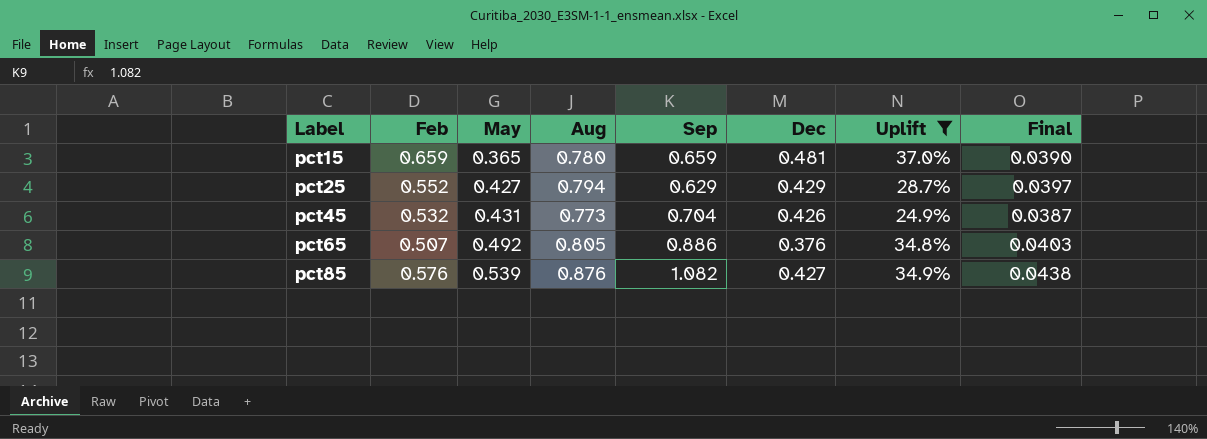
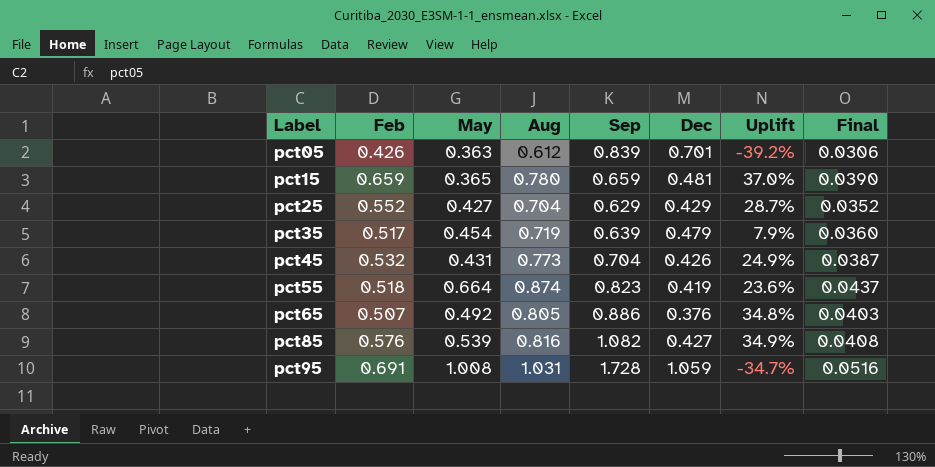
filter: Uplift >= 24.9% -> none
pct25 | Aug: 0.794 -> 0.704
pct25 | Final: 0.0397 -> 0.0352
pct85 | Aug: 0.876 -> 0.816
pct85 | Final: 0.0438 -> 0.0408

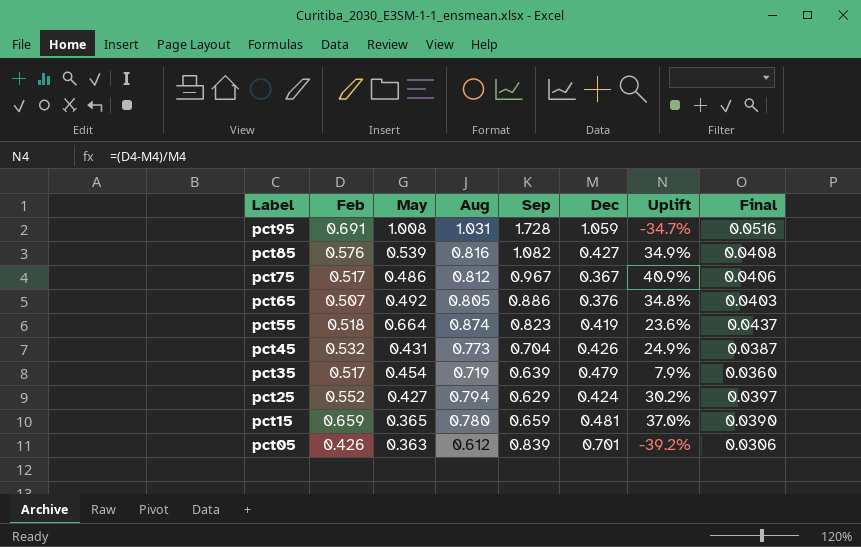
row order: Label ascending -> Label descending
row pct75: none -> 0.517 | 0.486 | 0.812 | 0.967 | 0.367 | 40.9% | 0.0406
pct25 | Aug: 0.704 -> 0.794
pct25 | Dec: 0.429 -> 0.424
pct25 | Uplift: 28.7% -> 30.2%
pct25 | Final: 0.0352 -> 0.0397

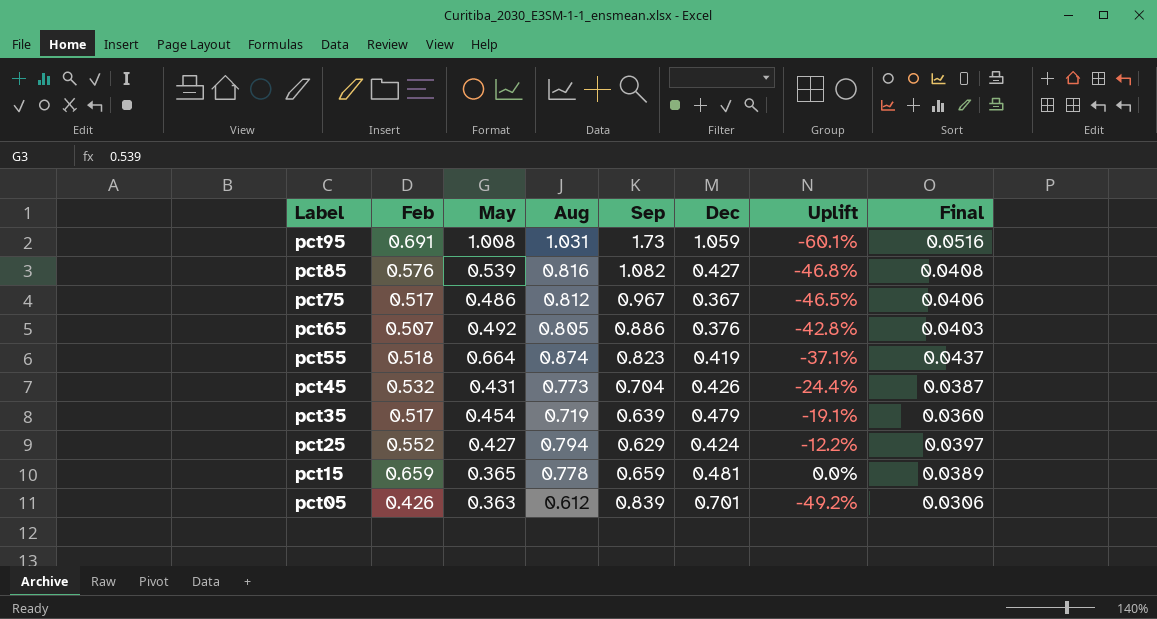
column Uplift | formula: ([Feb] - [Dec]) / [Dec] -> ([Feb] - [Sep]) / [Sep]
pct95 | Sep: 1.728 -> 1.73
pct15 | Aug: 0.780 -> 0.778
pct15 | Final: 0.0390 -> 0.0389

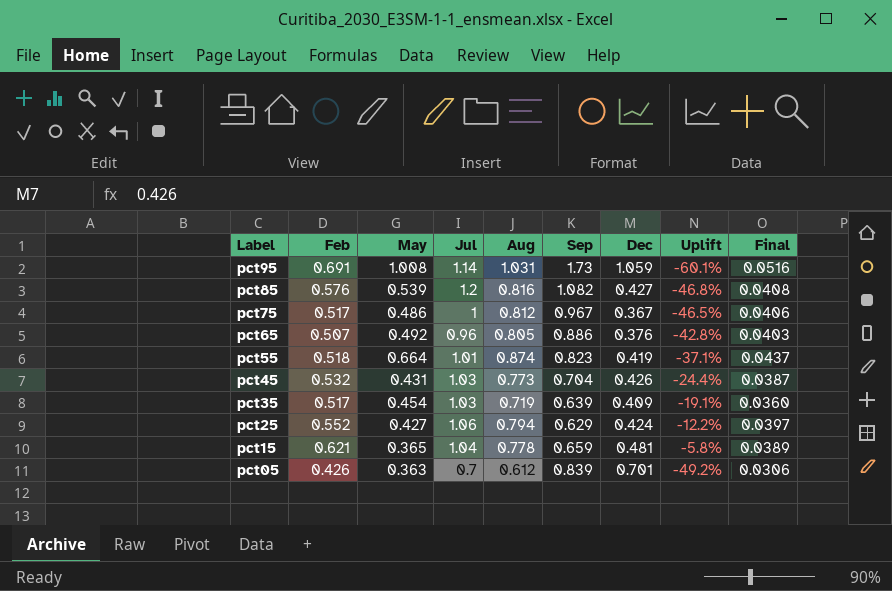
column Jul | position: none -> 4
pct35 | Dec: 0.479 -> 0.409
pct15 | Feb: 0.659 -> 0.621
pct15 | Uplift: 0.0% -> -5.8%

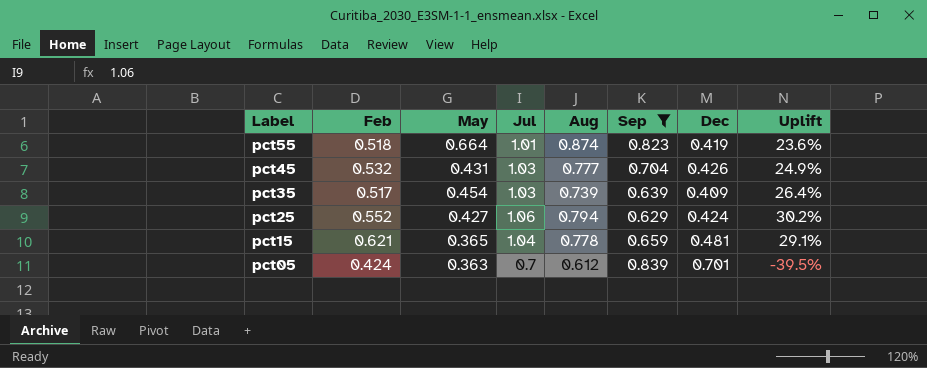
filter: none -> Sep <= 0.839
column Final | formula: [Aug] * 0.05 -> none
column Uplift | formula: ([Feb] - [Sep]) / [Sep] -> ([Feb] - [Dec]) / [Dec]
pct45 | Aug: 0.773 -> 0.777
pct35 | Aug: 0.719 -> 0.739
pct05 | Feb: 0.426 -> 0.424

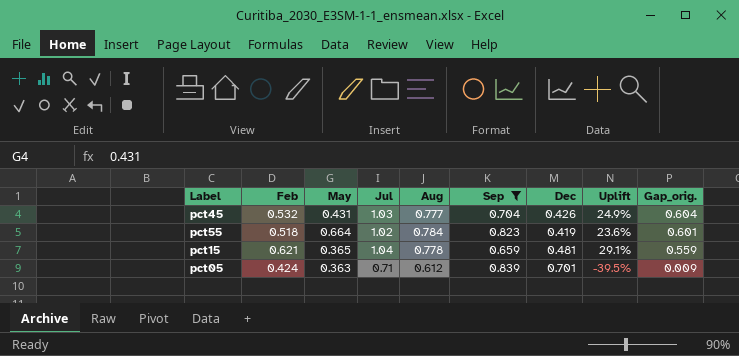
row order: Label descending -> Gap_orig. descending
column Gap_orig. | formula: none -> [Jul] - [Dec]
row pct35: 0.517 | 0.454 | 1.03 | 0.739 | 0.639 | 0.409 | 26.4% -> none
row pct25: 0.552 | 0.427 | 1.06 | 0.794 | 0.629 | 0.424 | 30.2% -> none
pct55 | Jul: 1.01 -> 1.02
pct55 | Aug: 0.874 -> 0.784
pct05 | Jul: 0.7 -> 0.71

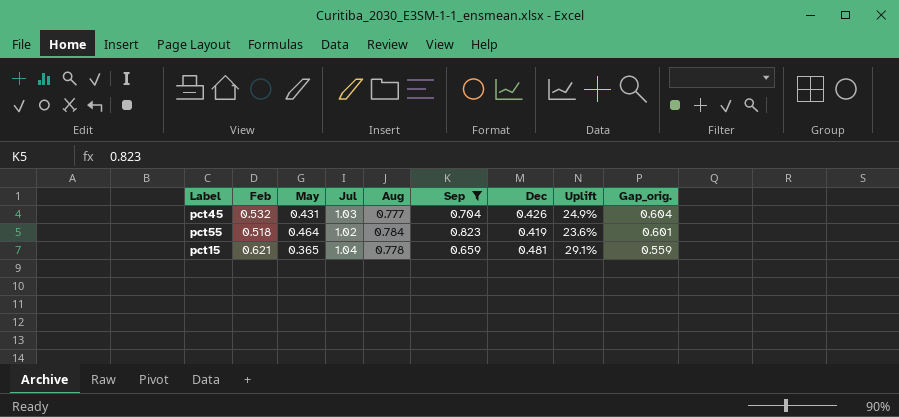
row pct05: 0.424 | 0.363 | 0.71 | 0.612 | 0.839 | 0.701 | -39.5% | 0.009 -> none
pct55 | May: 0.664 -> 0.464

